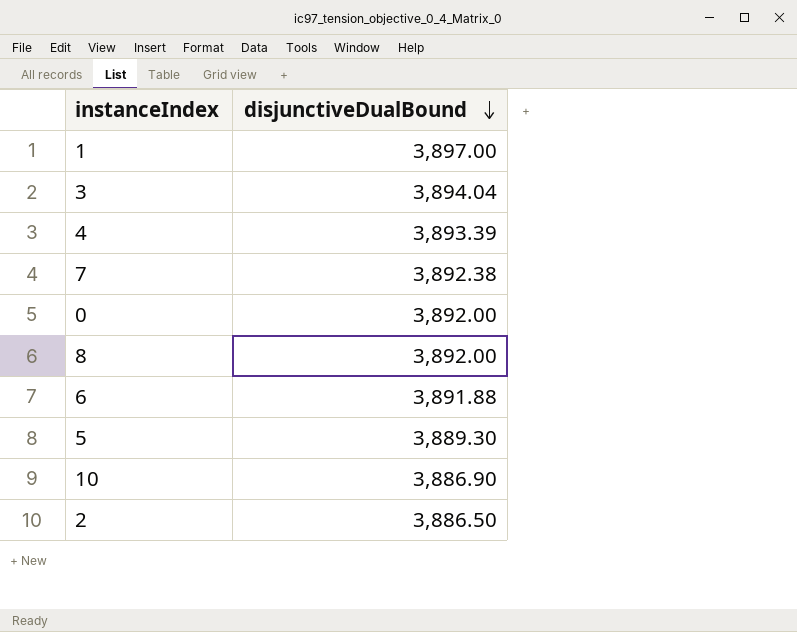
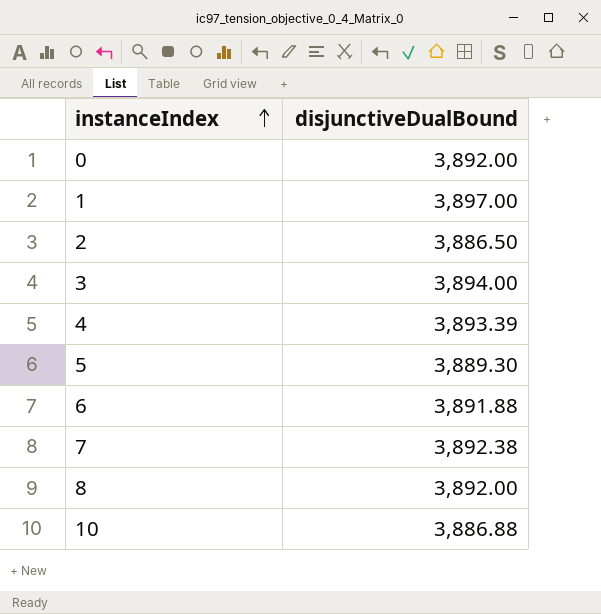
row order: disjunctiveDualBound descending -> instanceIndex ascending
3 | disjunctiveDualBound: 3,894.04 -> 3,894.00
10 | disjunctiveDualBound: 3,886.90 -> 3,886.88

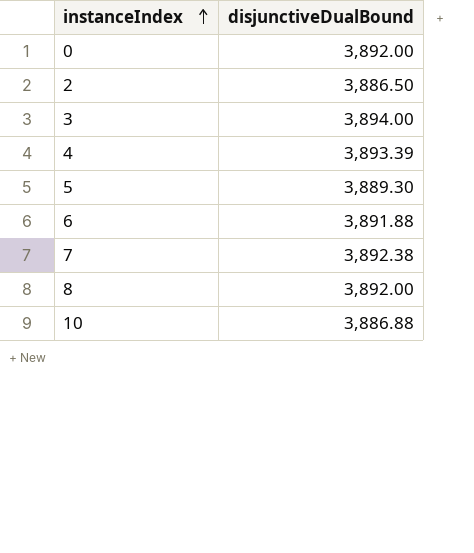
row 1: 3,897.00 -> none

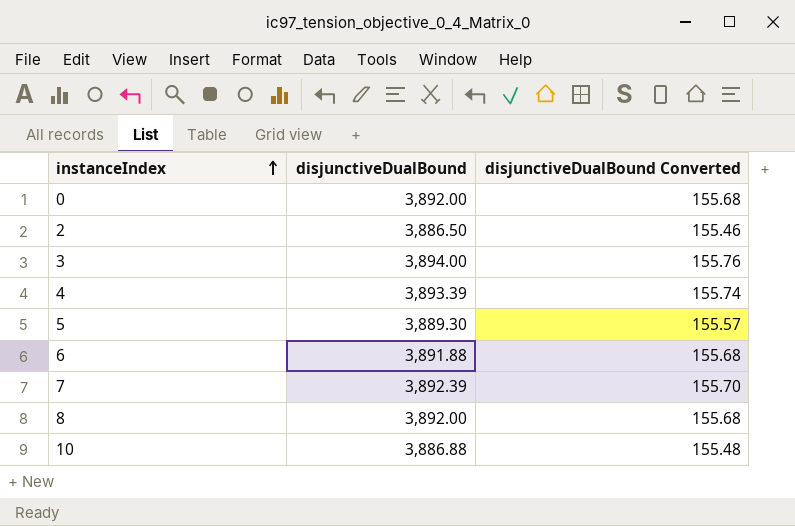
column disjunctiveDualBound Converted | formula: none -> [disjunctiveDualBound] * 0.04
7 | disjunctiveDualBound: 3,892.38 -> 3,892.39

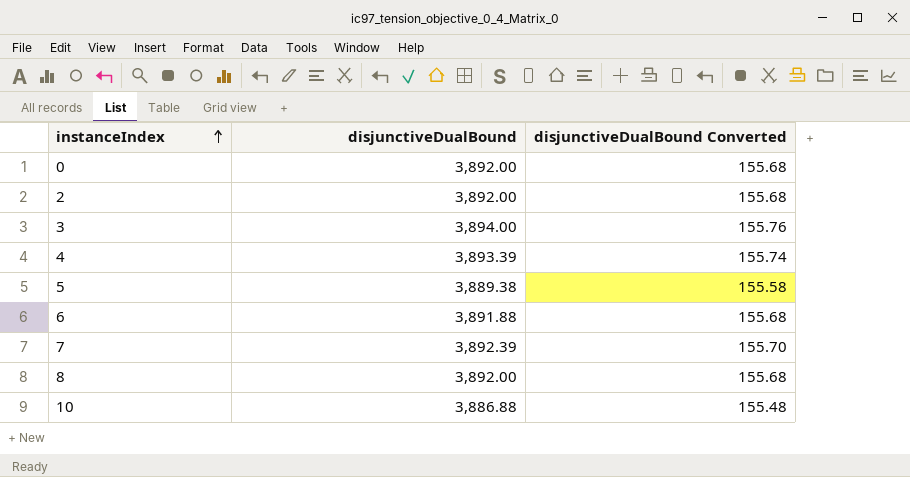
2 | disjunctiveDualBound: 3,886.50 -> 3,892.00
2 | disjunctiveDualBound Converted: 155.46 -> 155.68
5 | disjunctiveDualBound: 3,889.30 -> 3,889.38
5 | disjunctiveDualBound Converted: 155.57 -> 155.58

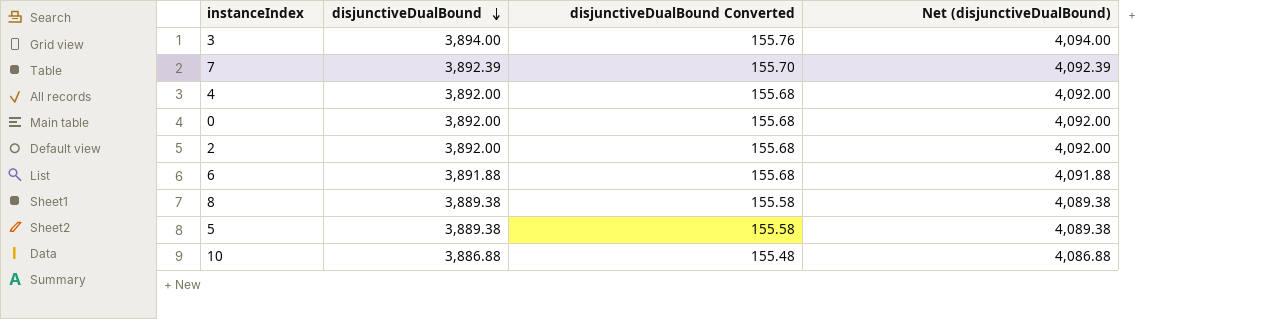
row order: instanceIndex ascending -> disjunctiveDualBound descending
column Net (disjunctiveDualBound) | formula: none -> [disjunctiveDualBound] + 200
4 | disjunctiveDualBound: 3,893.39 -> 3,892.00
4 | disjunctiveDualBound Converted: 155.74 -> 155.68
8 | disjunctiveDualBound: 3,892.00 -> 3,889.38
8 | disjunctiveDualBound Converted: 155.68 -> 155.58

